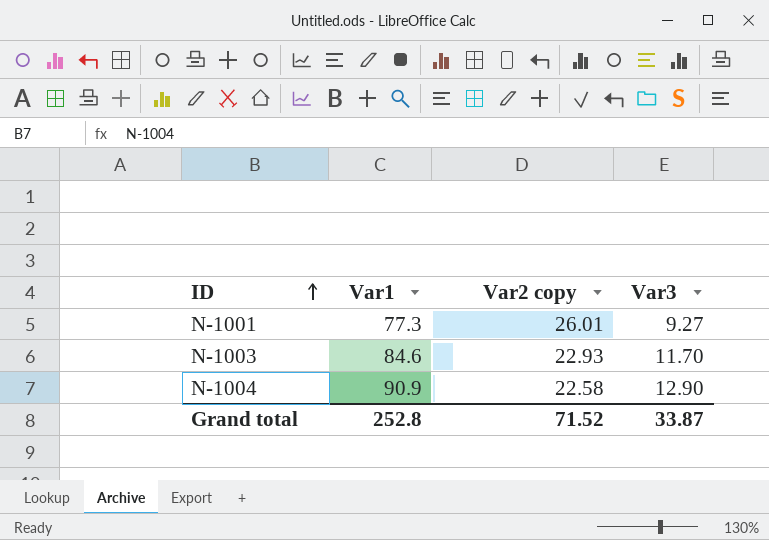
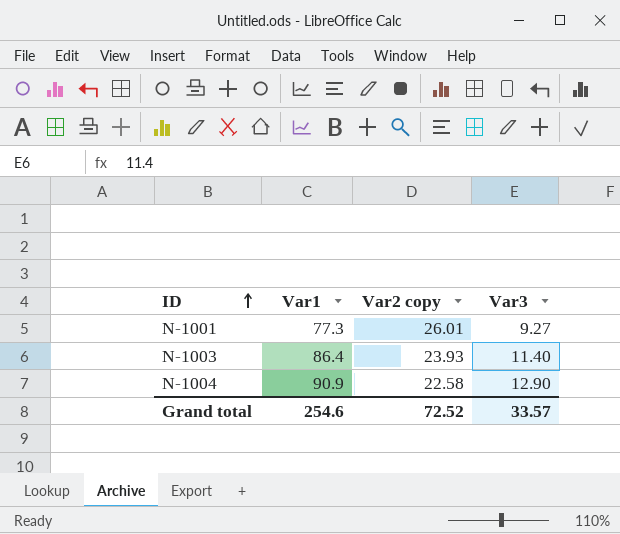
N-1003 | Var1: 84.6 -> 86.4
N-1003 | Var2 copy: 22.93 -> 23.93
N-1003 | Var3: 11.70 -> 11.40
Grand total | Var1: 252.8 -> 254.6
Grand total | Var2 copy: 71.52 -> 72.52
Grand total | Var3: 33.87 -> 33.57

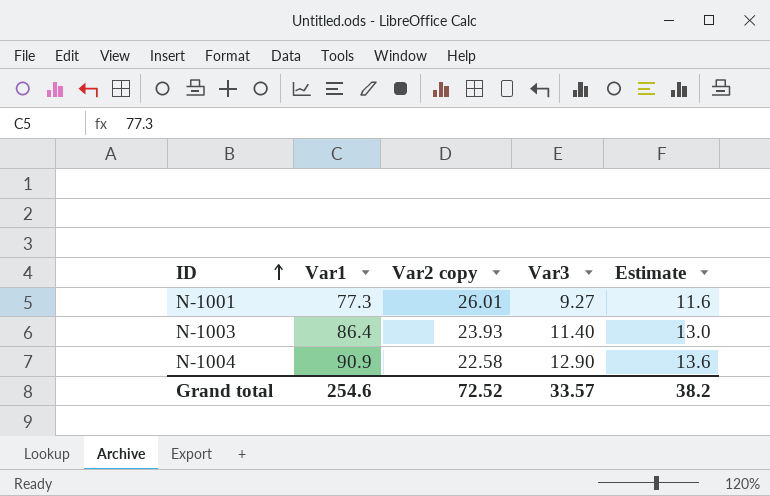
column Estimate | formula: none -> [Var1] * 0.15

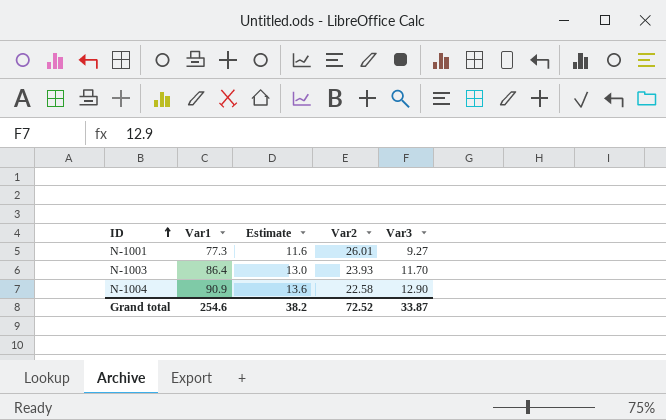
column Estimate | position: 5 -> 3
column name: Var2 copy -> Var2
N-1003 | Var3: 11.40 -> 11.70
Grand total | Var3: 33.57 -> 33.87

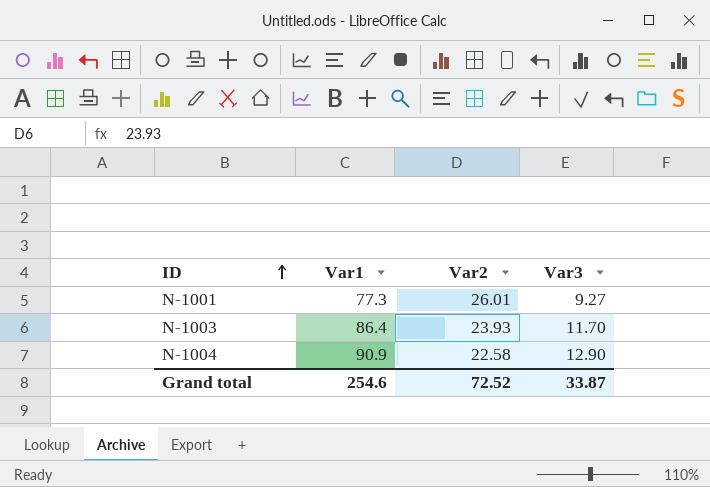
column Estimate | formula: [Var1] * 0.15 -> none

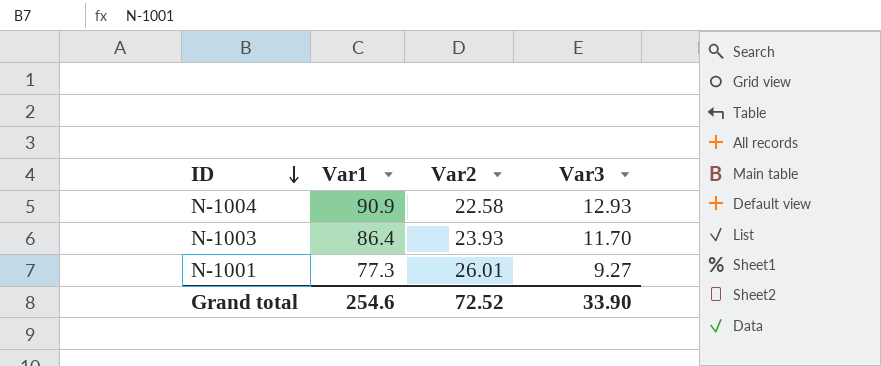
row order: ID ascending -> ID descending
N-1004 | Var3: 12.90 -> 12.93
Grand total | Var3: 33.87 -> 33.90

